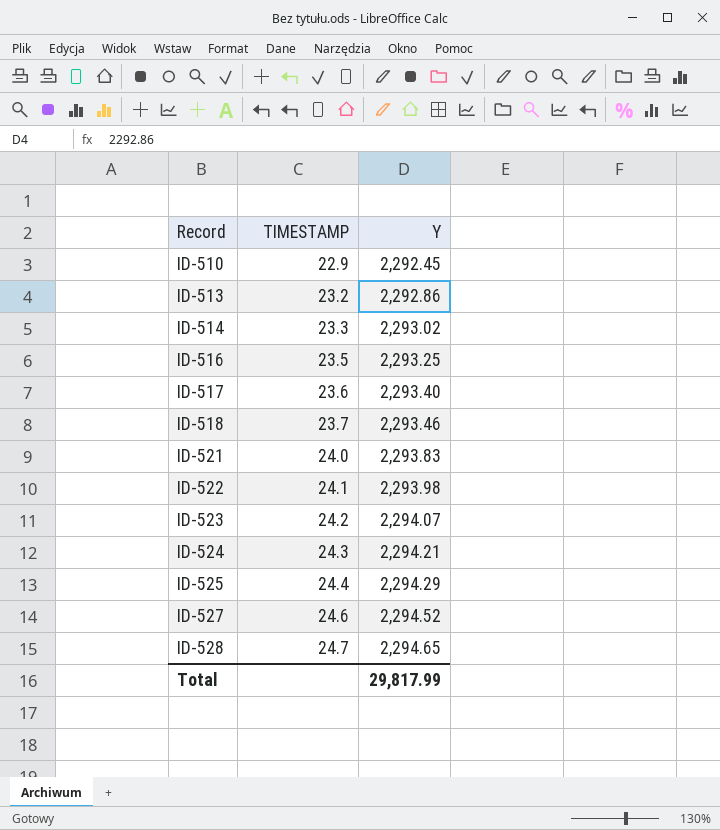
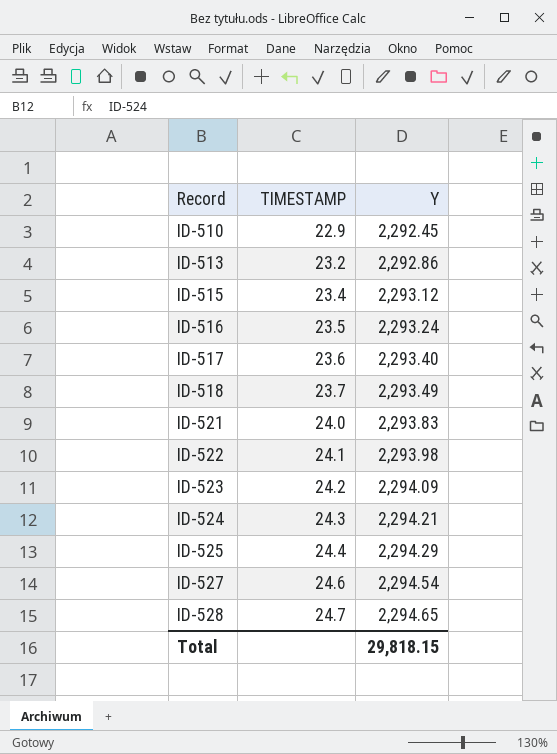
row ID-514: 23.3 | 2,293.02 -> none
row ID-515: none -> 23.4 | 2,293.12
ID-516 | Y: 2,293.25 -> 2,293.24
ID-518 | Y: 2,293.46 -> 2,293.49
ID-523 | Y: 2,294.07 -> 2,294.09
ID-527 | Y: 2,294.52 -> 2,294.54
Total | Y: 29,817.99 -> 29,818.15

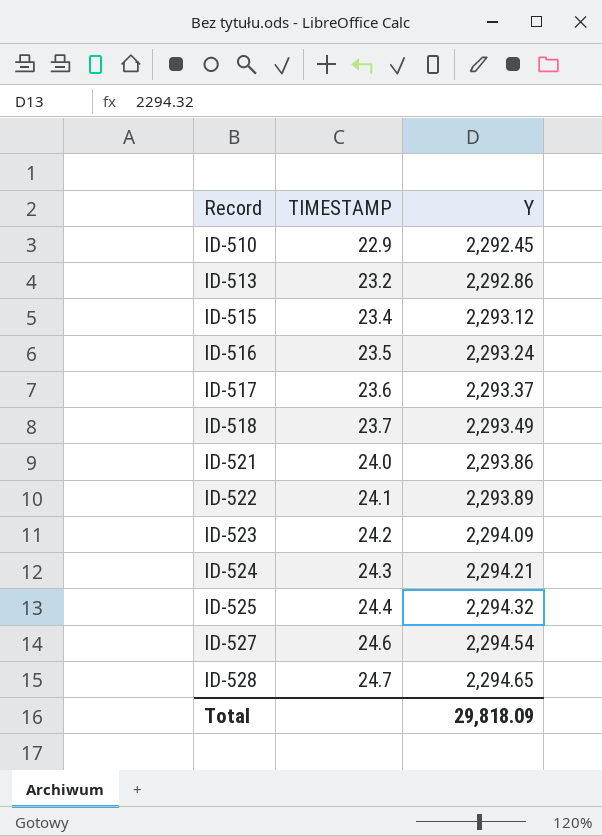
ID-517 | Y: 2,293.40 -> 2,293.37
ID-521 | Y: 2,293.83 -> 2,293.86
ID-522 | Y: 2,293.98 -> 2,293.89
ID-525 | Y: 2,294.29 -> 2,294.32
Total | Y: 29,818.15 -> 29,818.09

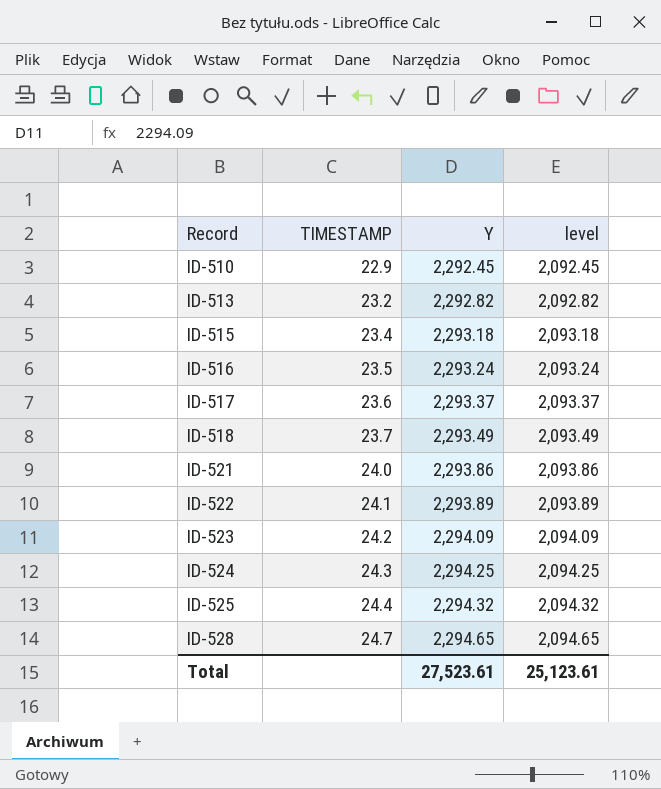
column level | formula: none -> [Y] - 200
row ID-527: 24.6 | 2,294.54 -> none
ID-513 | Y: 2,292.86 -> 2,292.82
ID-515 | Y: 2,293.12 -> 2,293.18
ID-524 | Y: 2,294.21 -> 2,294.25
Total | Y: 29,818.09 -> 27,523.61

